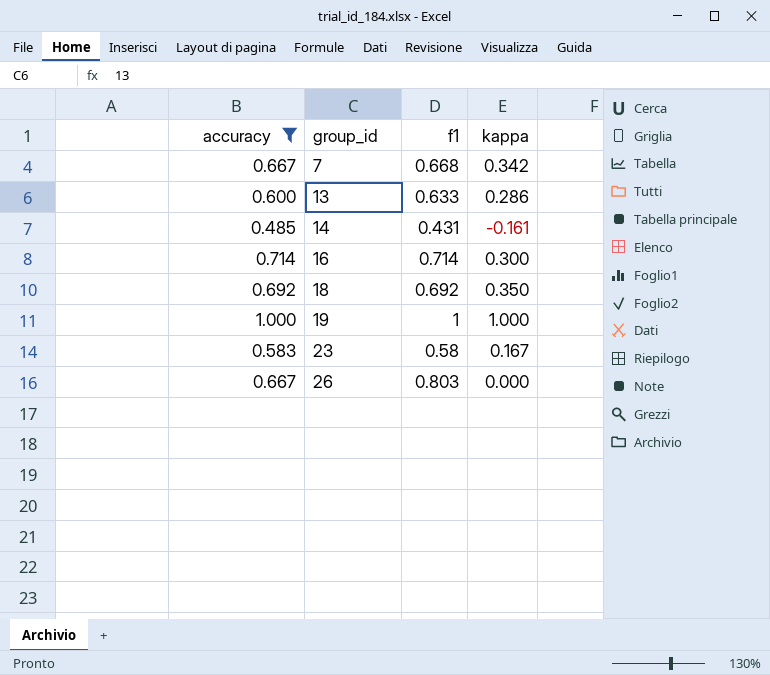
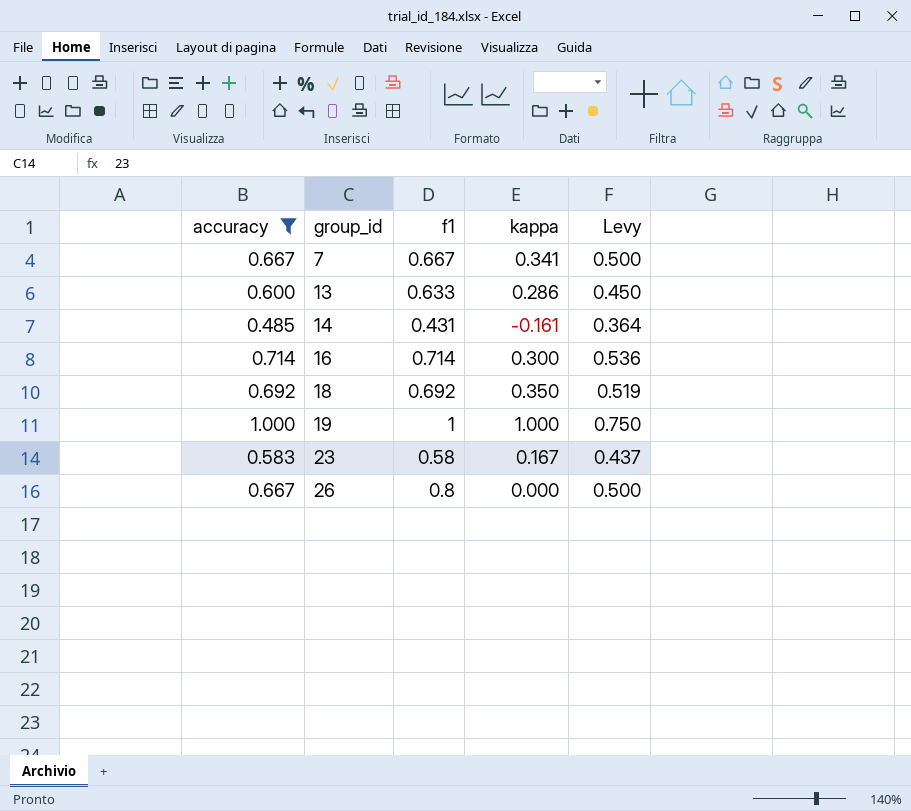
column Levy | formula: none -> [accuracy] * 0.75
7 | f1: 0.668 -> 0.667
7 | kappa: 0.342 -> 0.341
26 | f1: 0.803 -> 0.8

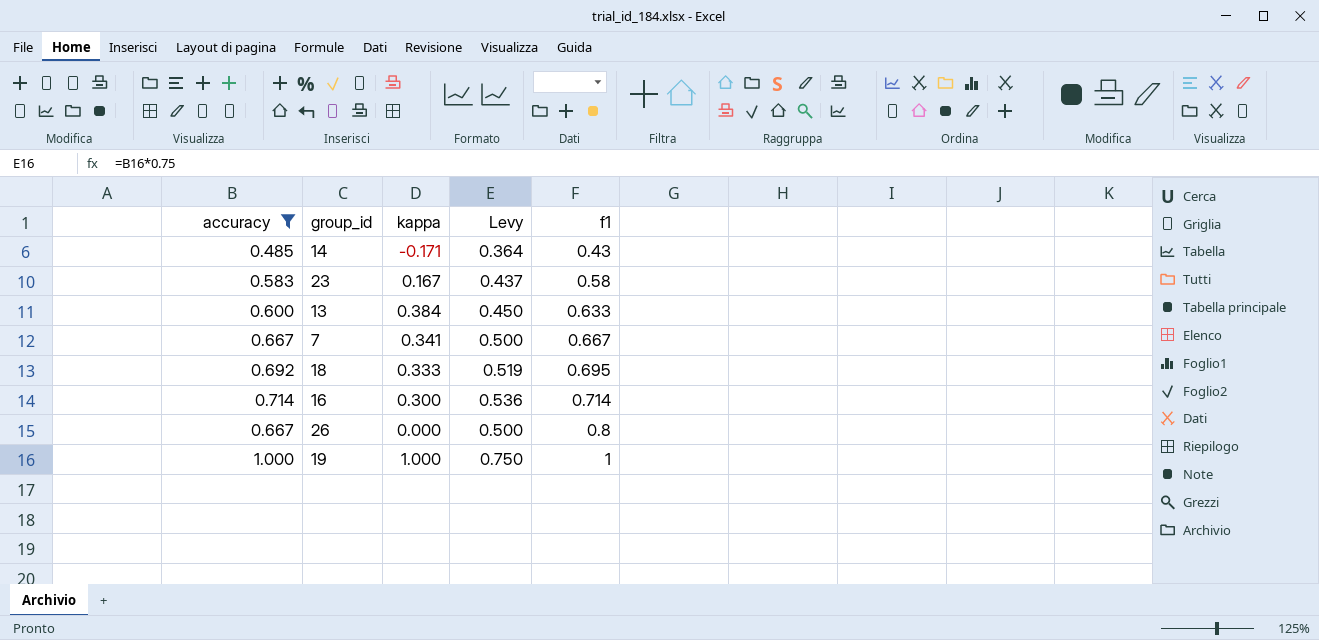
row order: group_id ascending -> f1 ascending
column f1 | position: 3 -> 5
14 | kappa: -0.161 -> -0.171
14 | f1: 0.431 -> 0.43
13 | kappa: 0.286 -> 0.384
18 | kappa: 0.350 -> 0.333
18 | f1: 0.692 -> 0.695

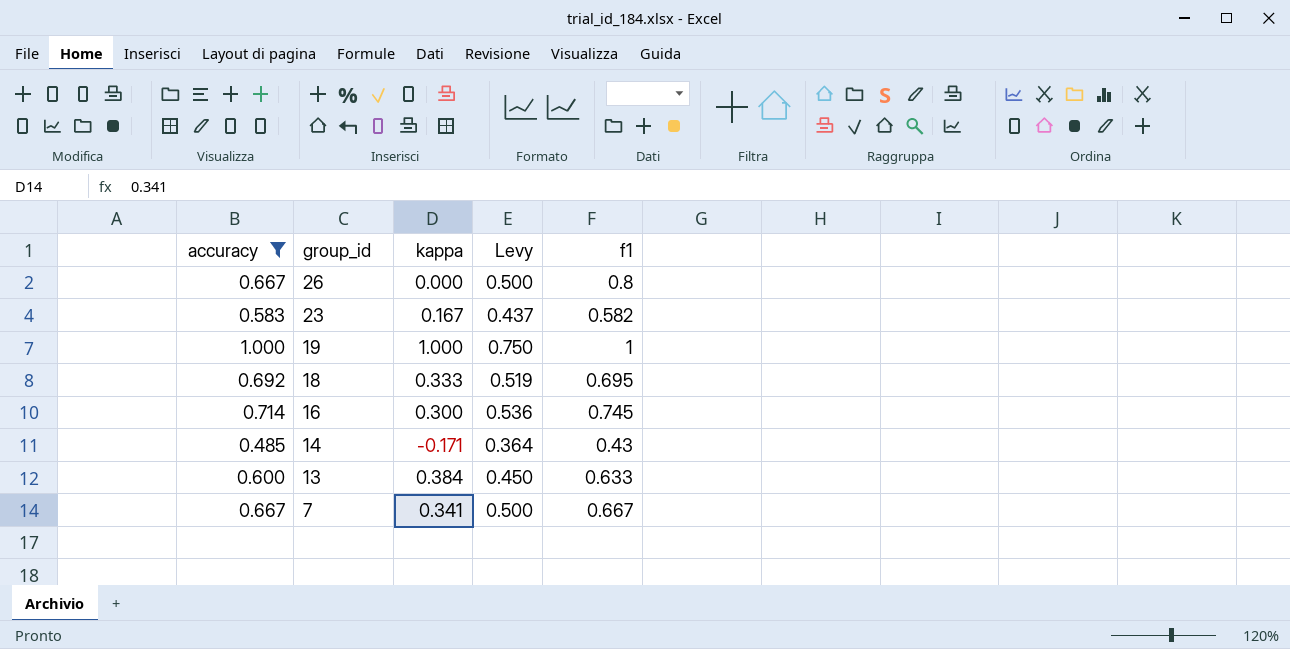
row order: f1 ascending -> group_id descending
23 | f1: 0.58 -> 0.582
16 | f1: 0.714 -> 0.745

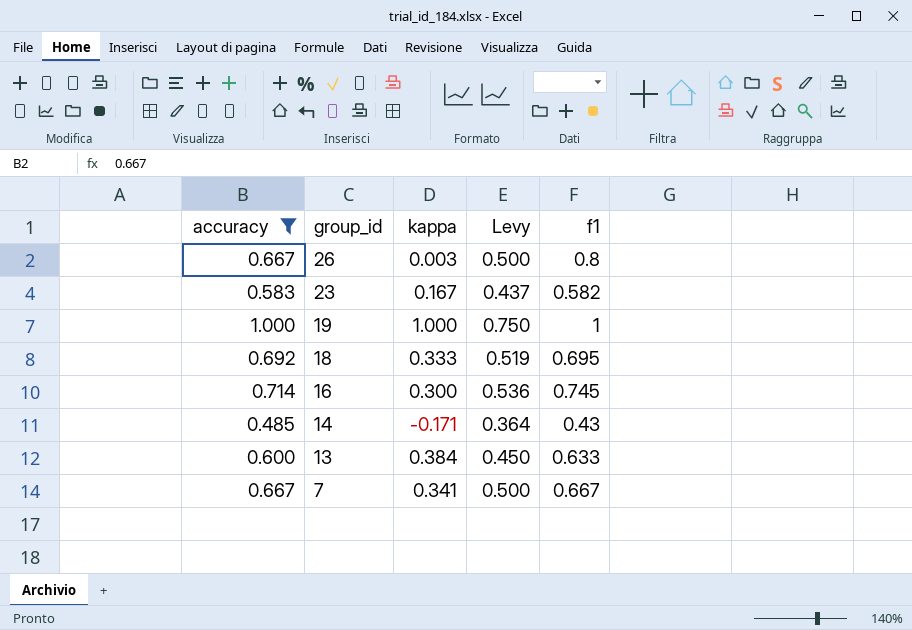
26 | kappa: 0.000 -> 0.003

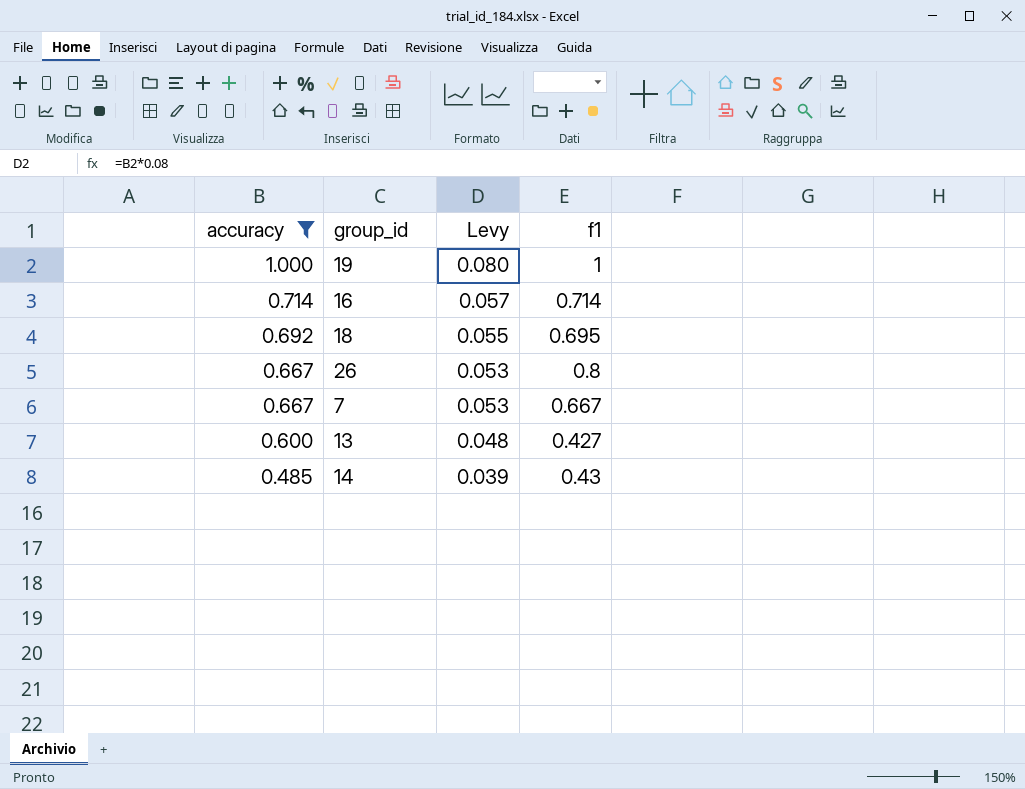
row order: group_id descending -> accuracy descending
column kappa | position: 3 -> none
column Levy | formula: [accuracy] * 0.75 -> [accuracy] * 0.08
row 23: 0.583 | 0.167 | 0.437 | 0.582 -> none
16 | f1: 0.745 -> 0.714
13 | f1: 0.633 -> 0.427

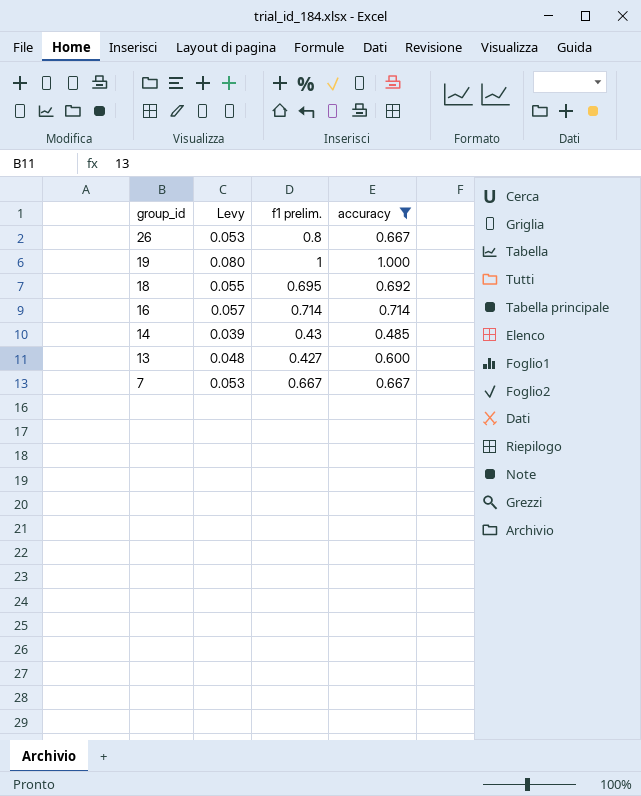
row order: accuracy descending -> group_id descending
column name: f1 -> f1 prelim.
column accuracy | position: 1 -> 4

